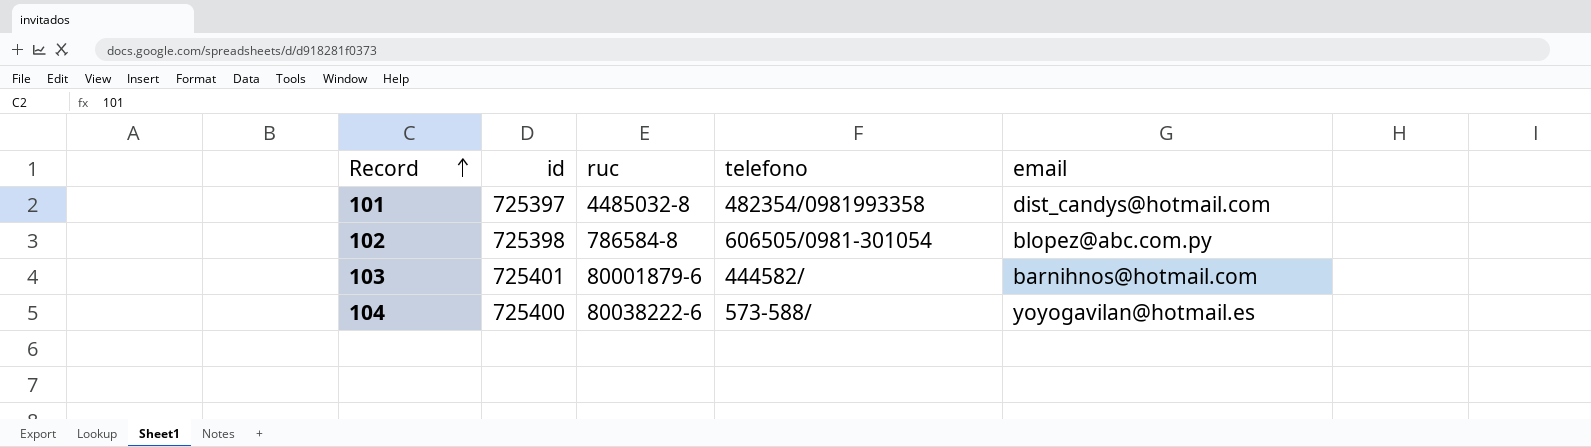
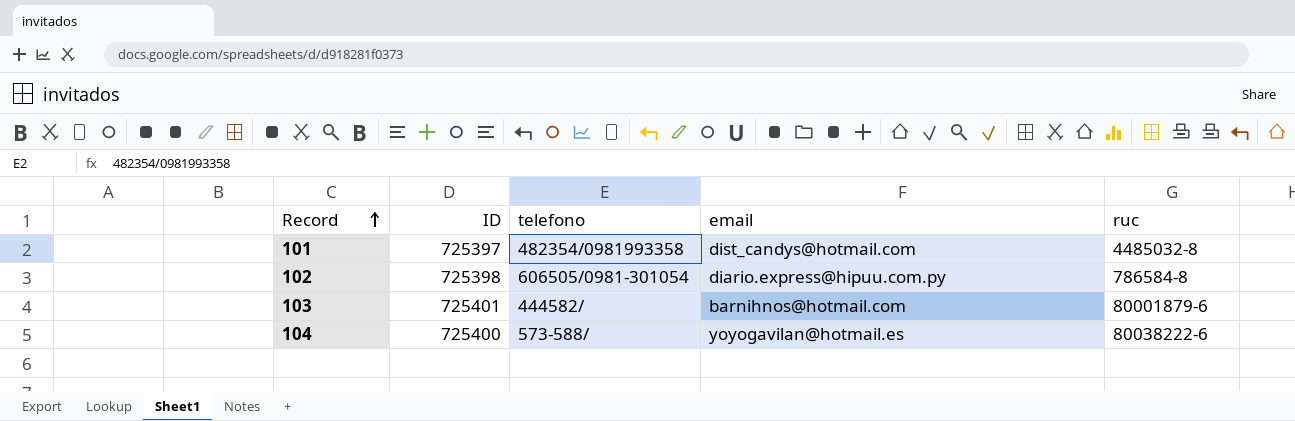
column name: id -> ID
column ruc | position: 3 -> 5
102 | email: blopez@abc.com.py -> diario.express@hipuu.com.py

